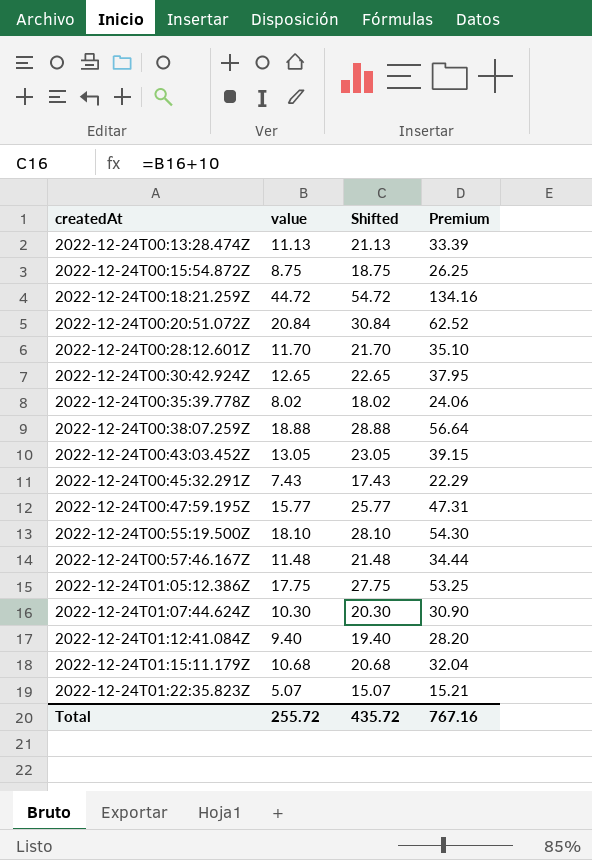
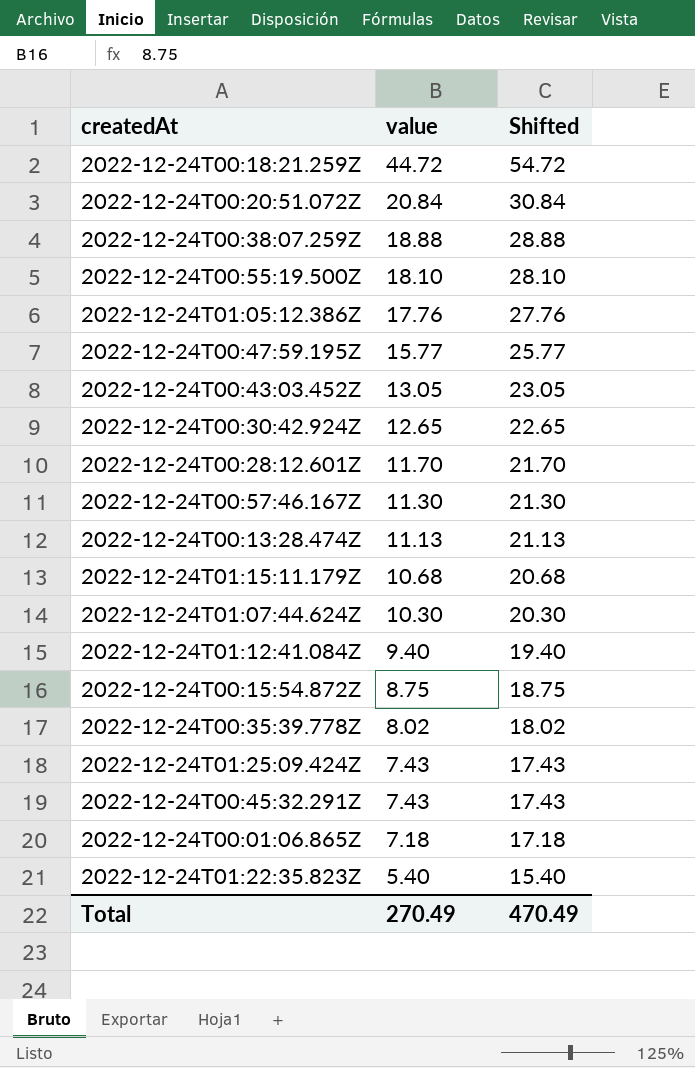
row order: createdAt ascending -> value descending
column Premium | formula: [value] * 3 -> none
2022-12-24T01:05:12.386Z | value: 17.75 -> 17.76
2022-12-24T01:05:12.386Z | Shifted: 27.75 -> 27.76
2022-12-24T00:57:46.167Z | value: 11.48 -> 11.30
2022-12-24T00:57:46.167Z | Shifted: 21.48 -> 21.30
row 2022-12-24T01:25:09.424Z: none -> 7.43 | 17.43
row 2022-12-24T00:01:06.865Z: none -> 7.18 | 17.18
2022-12-24T01:22:35.823Z | value: 5.07 -> 5.40
2022-12-24T01:22:35.823Z | Shifted: 15.07 -> 15.40
Total | value: 255.72 -> 270.49
Total | Shifted: 435.72 -> 470.49

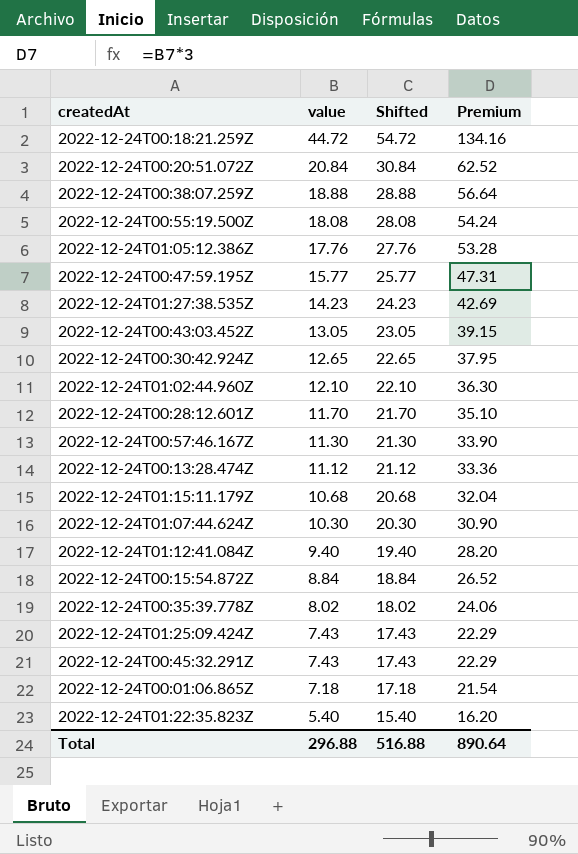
column Premium | formula: none -> [value] * 3
2022-12-24T00:55:19.500Z | value: 18.10 -> 18.08
2022-12-24T00:55:19.500Z | Shifted: 28.10 -> 28.08
row 2022-12-24T01:27:38.535Z: none -> 14.23 | 24.23 | 42.69
row 2022-12-24T01:02:44.960Z: none -> 12.10 | 22.10 | 36.30
2022-12-24T00:13:28.474Z | value: 11.13 -> 11.12
2022-12-24T00:13:28.474Z | Shifted: 21.13 -> 21.12
2022-12-24T00:15:54.872Z | value: 8.75 -> 8.84
2022-12-24T00:15:54.872Z | Shifted: 18.75 -> 18.84
Total | value: 270.49 -> 296.88
Total | Shifted: 470.49 -> 516.88

